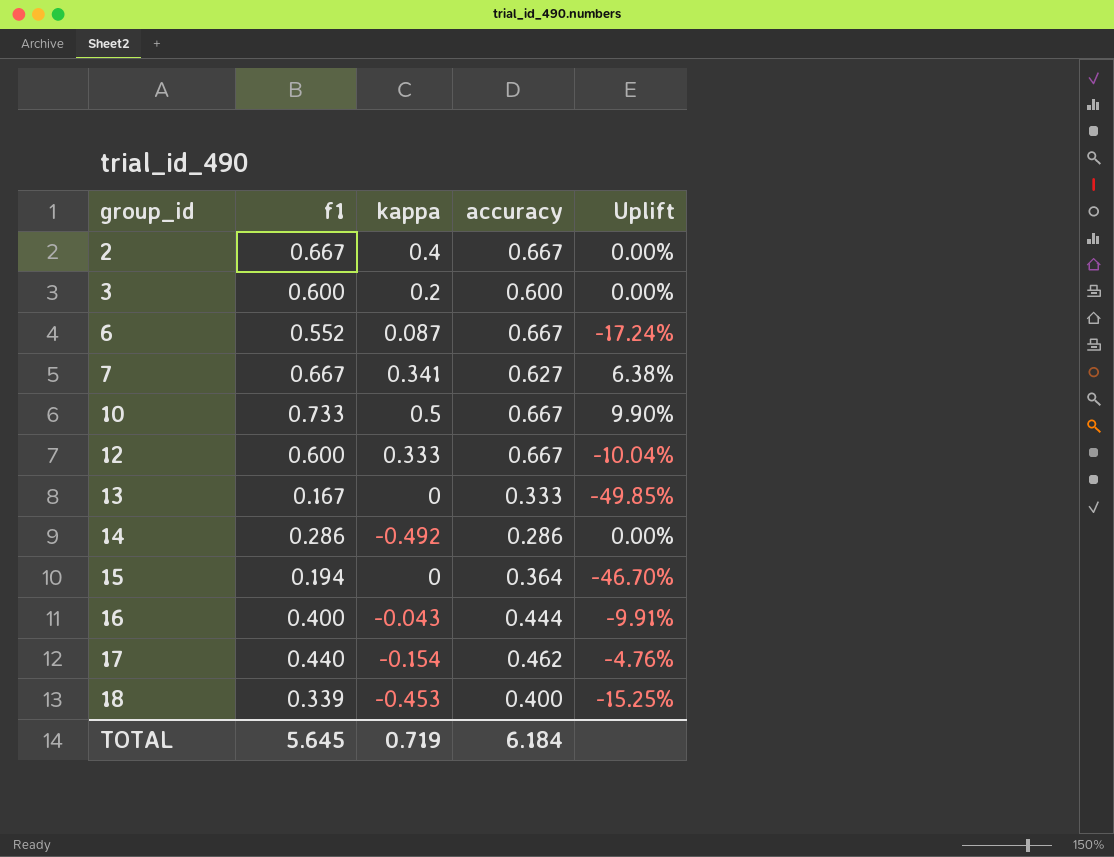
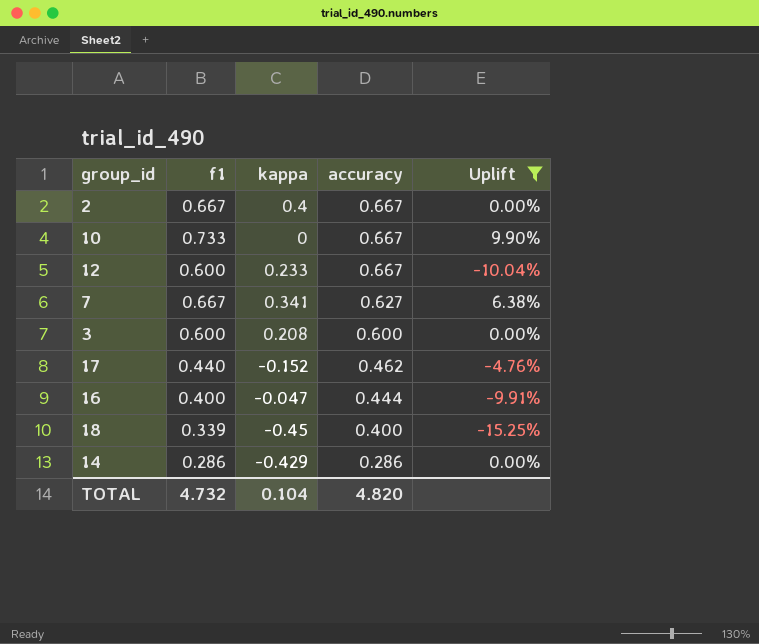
filter: none -> Uplift >= -15.25%
row order: group_id ascending -> accuracy descending
10 | kappa: 0.5 -> 0
12 | kappa: 0.333 -> 0.233
3 | kappa: 0.2 -> 0.208
17 | kappa: -0.154 -> -0.152
16 | kappa: -0.043 -> -0.047
18 | kappa: -0.453 -> -0.45
14 | kappa: -0.492 -> -0.429
TOTAL | f1: 5.645 -> 4.732
TOTAL | kappa: 0.719 -> 0.104
TOTAL | accuracy: 6.184 -> 4.820

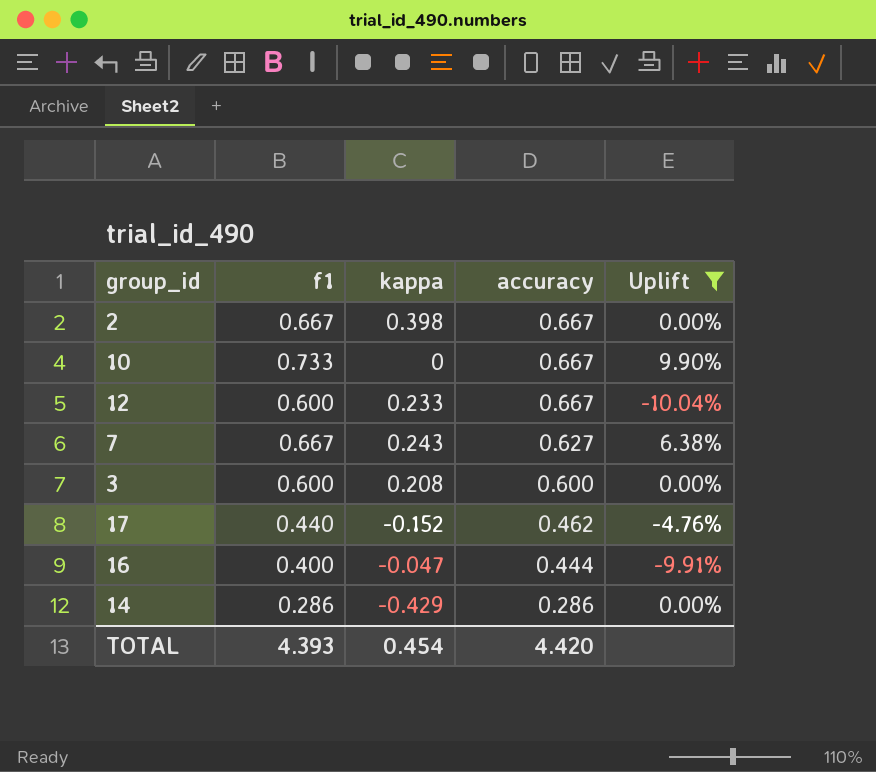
row 18: 0.339 | -0.45 | 0.400 | -15.25% -> none
2 | kappa: 0.4 -> 0.398
7 | kappa: 0.341 -> 0.243
TOTAL | f1: 4.732 -> 4.393
TOTAL | kappa: 0.104 -> 0.454
TOTAL | accuracy: 4.820 -> 4.420

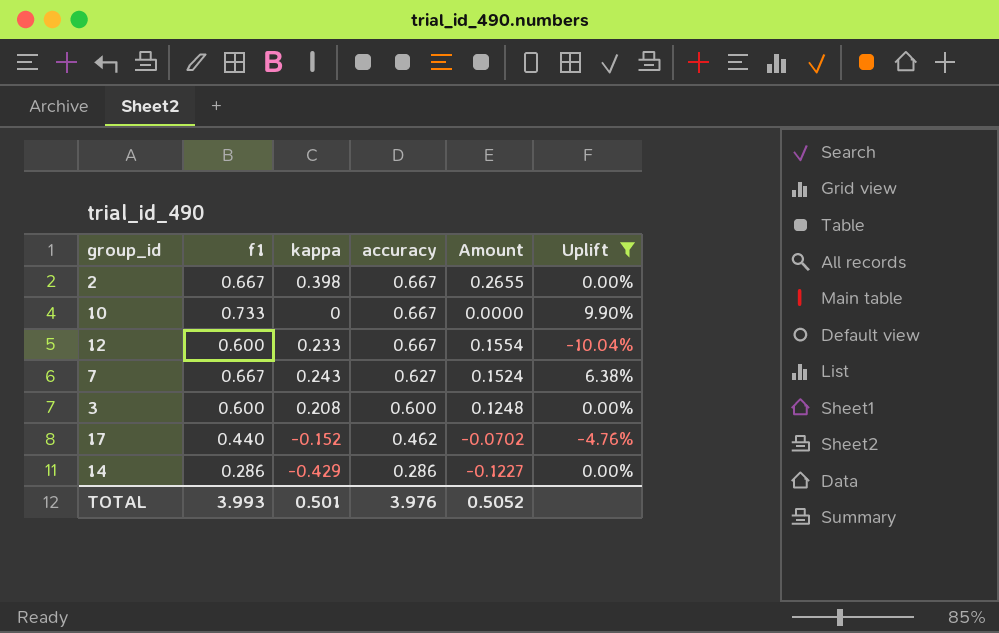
column Amount | formula: none -> [kappa] * [accuracy]
row 16: 0.400 | -0.047 | 0.444 | -9.91% -> none
TOTAL | f1: 4.393 -> 3.993
TOTAL | kappa: 0.454 -> 0.501
TOTAL | accuracy: 4.420 -> 3.976

